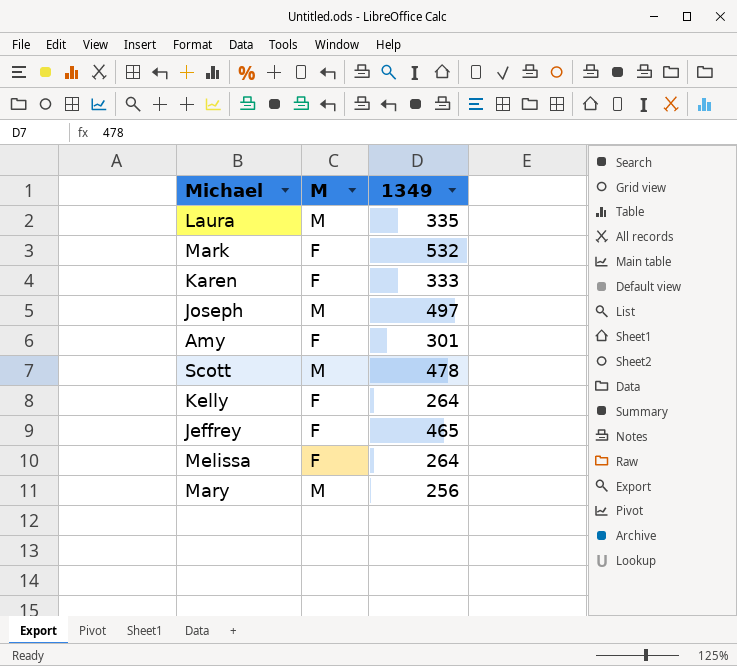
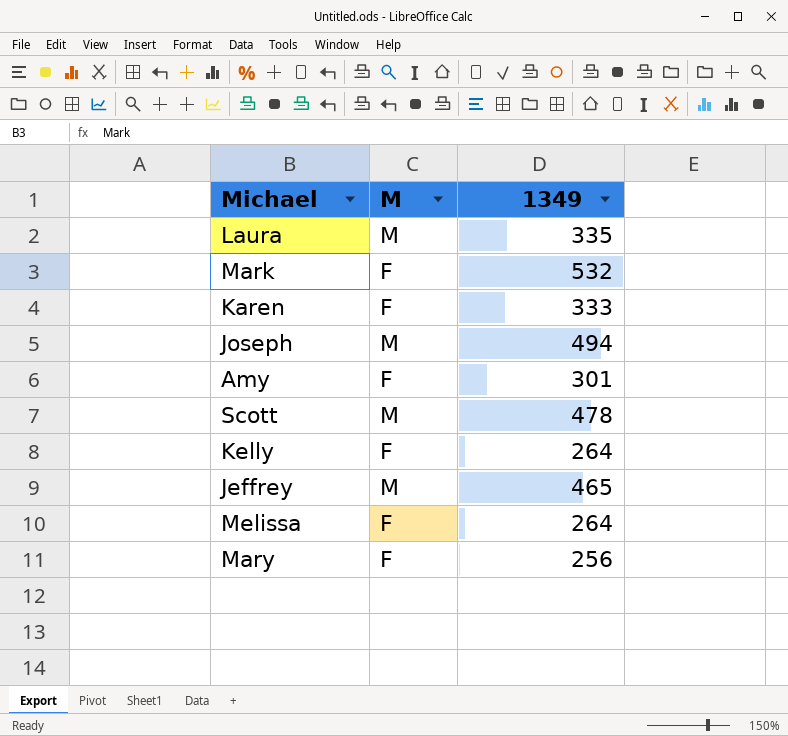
Joseph | 1349: 497 -> 494
Jeffrey | M: F -> M
Mary | M: M -> F

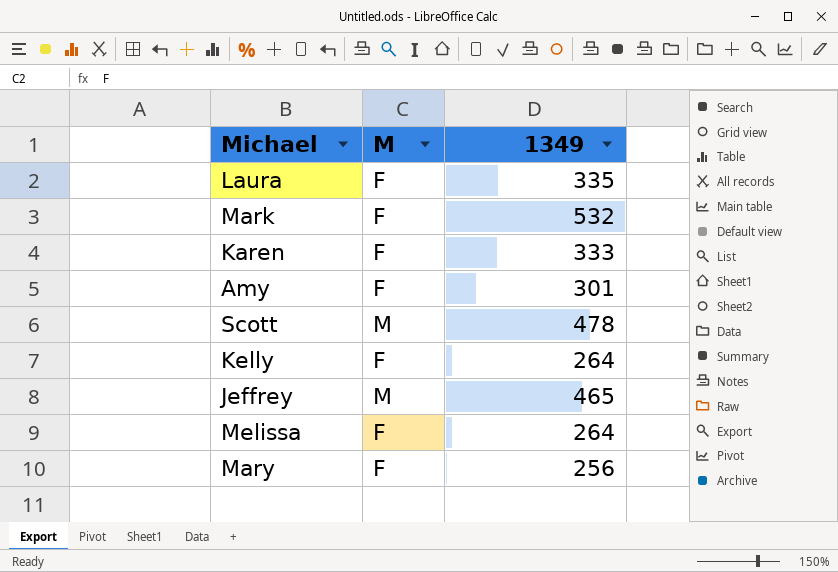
row Joseph: M | 494 -> none
Laura | M: M -> F

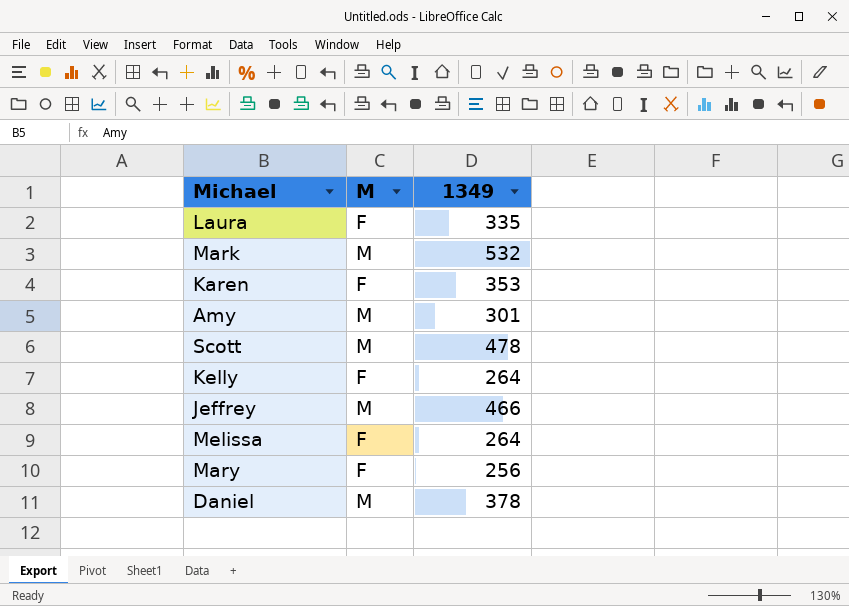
Mark | M: F -> M
Karen | 1349: 333 -> 353
Amy | M: F -> M
Jeffrey | 1349: 465 -> 466
row Daniel: none -> M | 378

